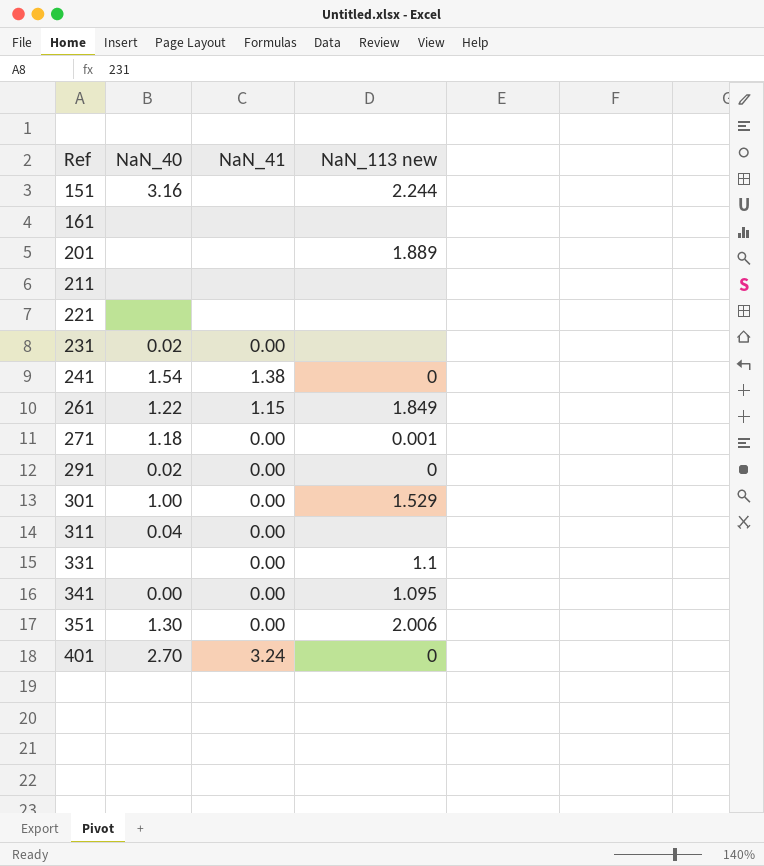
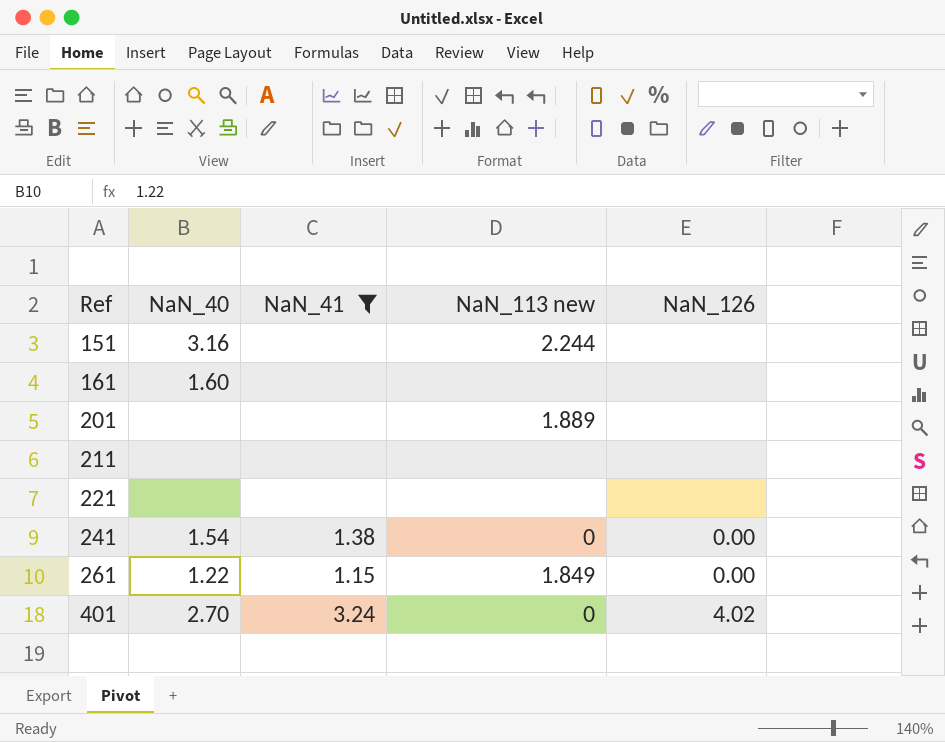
filter: none -> NaN_41 != 0.00
column NaN_126 | position: none -> 5
161 | NaN_40: none -> 1.60

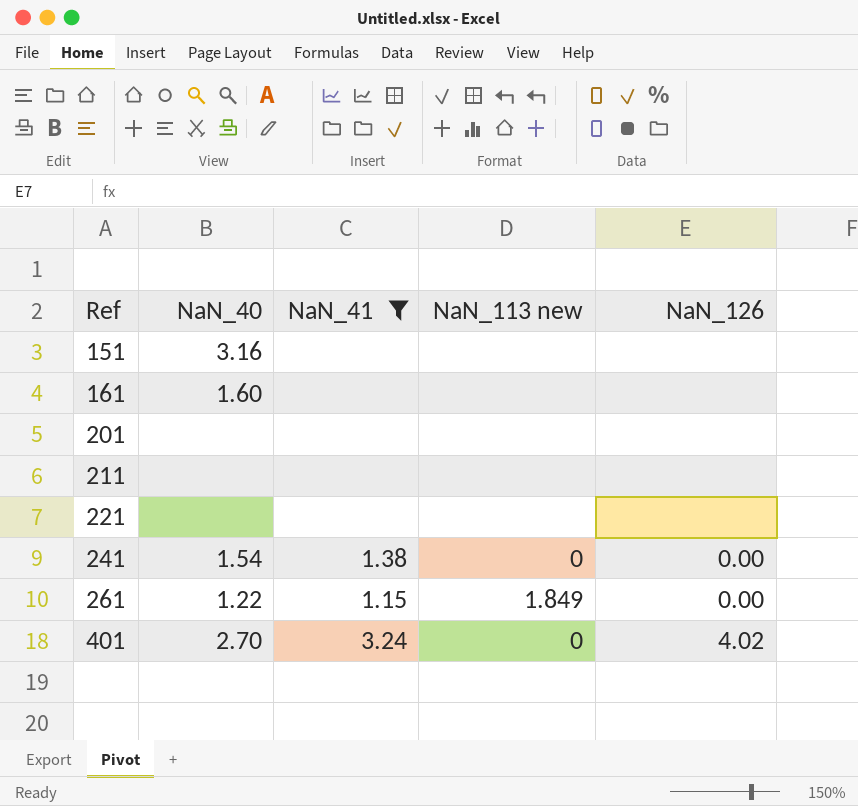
151 | NaN_113 new: 2.244 -> none
201 | NaN_113 new: 1.889 -> none

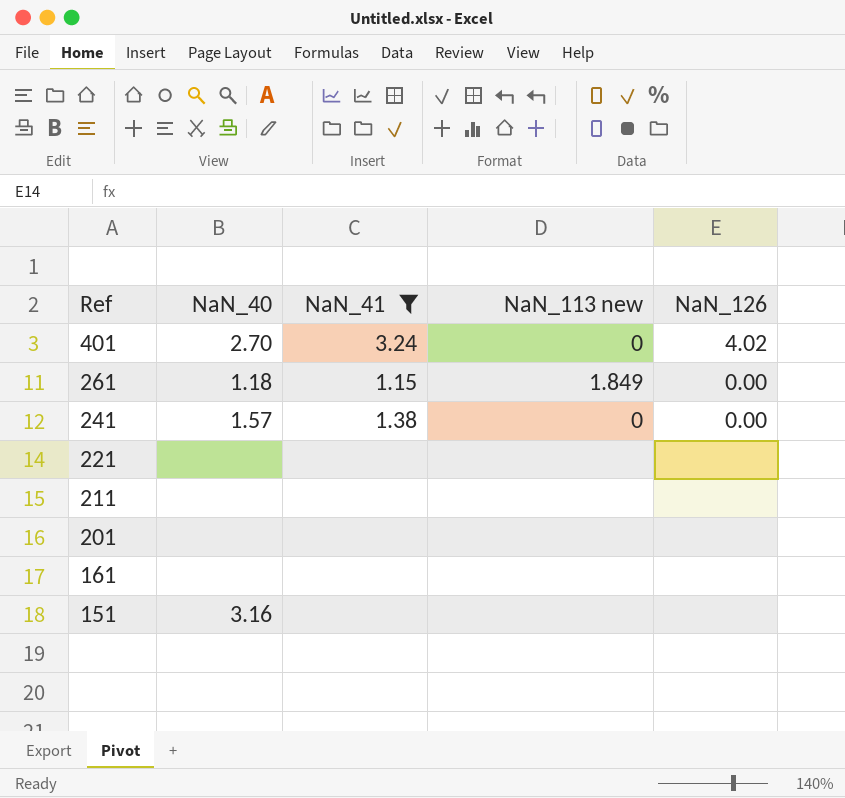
row order: Ref ascending -> Ref descending
261 | NaN_40: 1.22 -> 1.18
241 | NaN_40: 1.54 -> 1.57
161 | NaN_40: 1.60 -> none

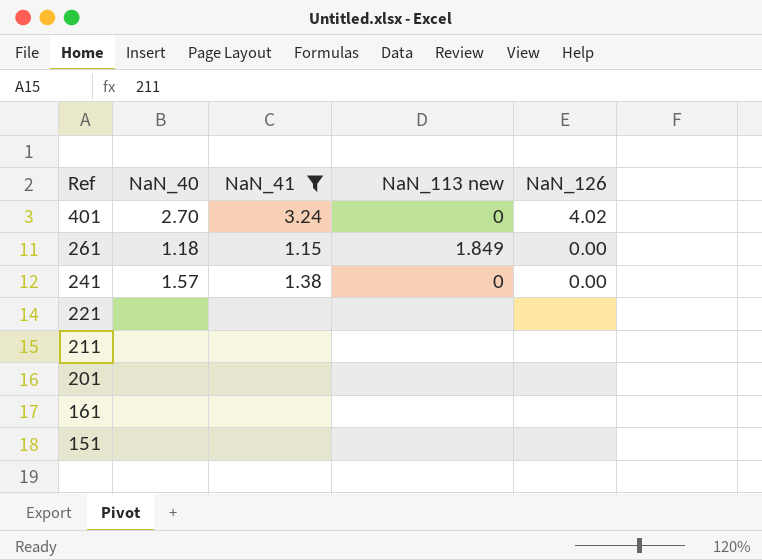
151 | NaN_40: 3.16 -> none

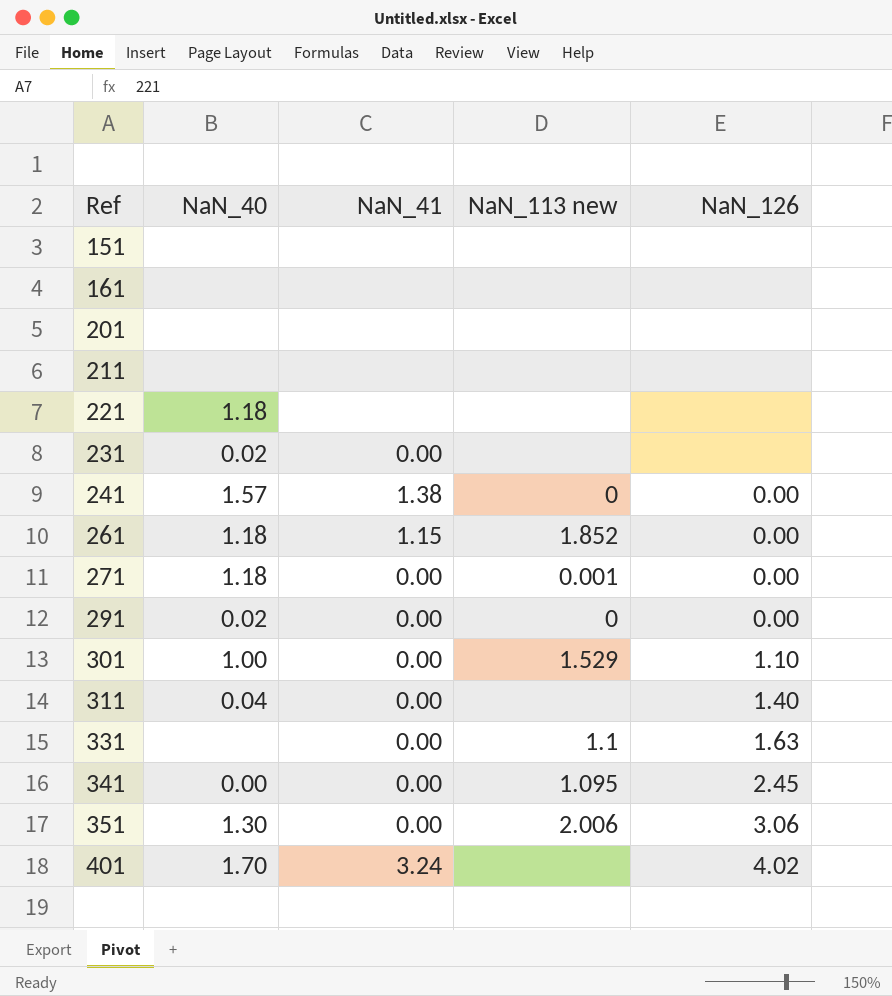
filter: NaN_41 != 0.00 -> none
row order: Ref descending -> Ref ascending
221 | NaN_40: none -> 1.18
261 | NaN_113 new: 1.849 -> 1.852
401 | NaN_40: 2.70 -> 1.70
401 | NaN_113 new: 0 -> none

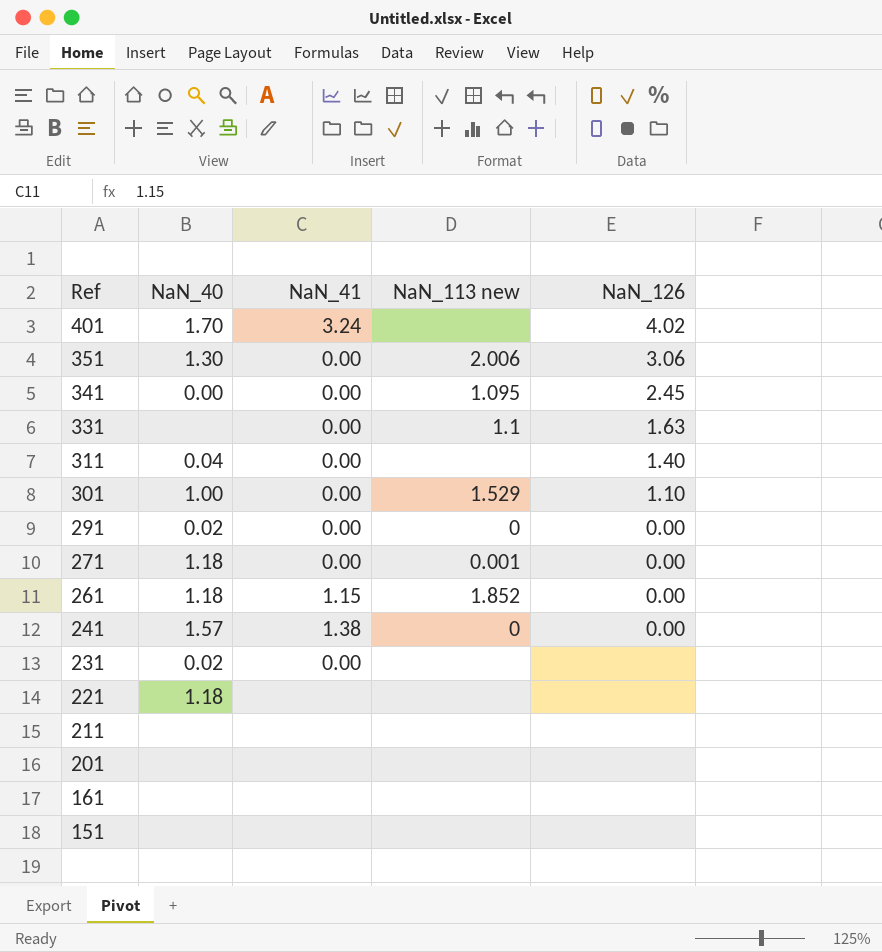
row order: Ref ascending -> Ref descending

